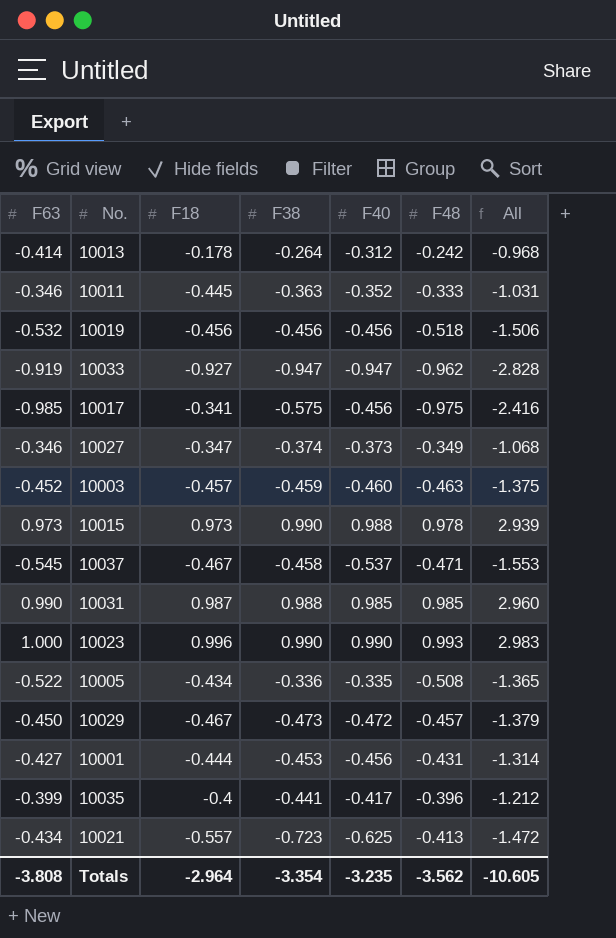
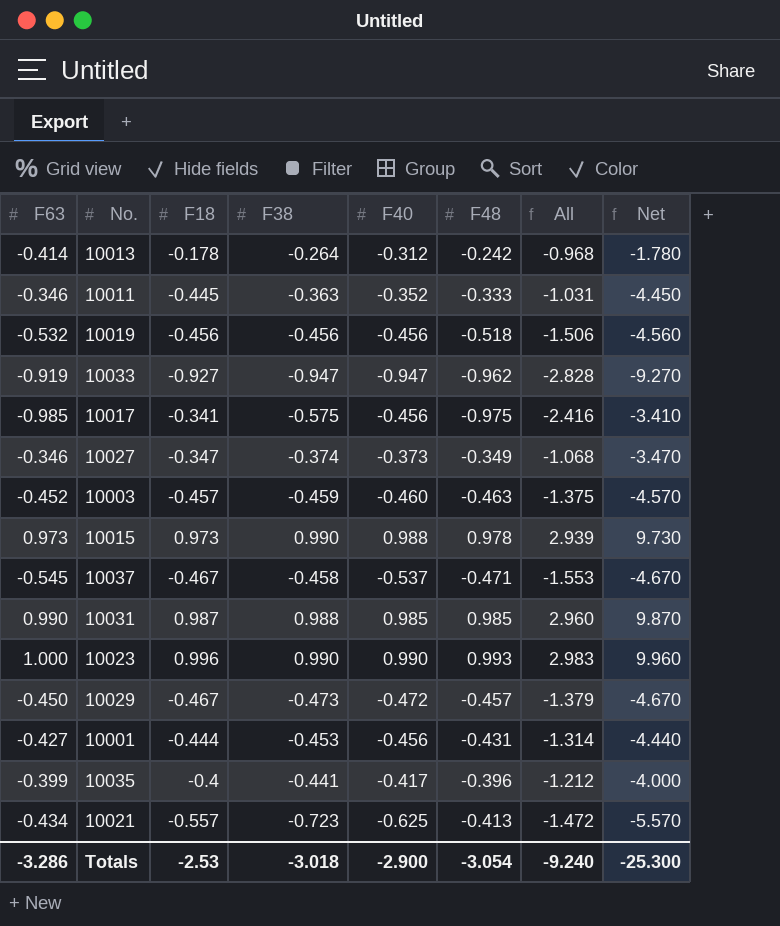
column Net | formula: none -> [F18] * 10
row 10005: -0.522 | -0.434 | -0.336 | -0.335 | -0.508 | -1.365 -> none
Totals | F63: -3.808 -> -3.286
Totals | F18: -2.964 -> -2.53
Totals | F38: -3.354 -> -3.018
Totals | F40: -3.235 -> -2.900
Totals | F48: -3.562 -> -3.054
Totals | All: -10.605 -> -9.240

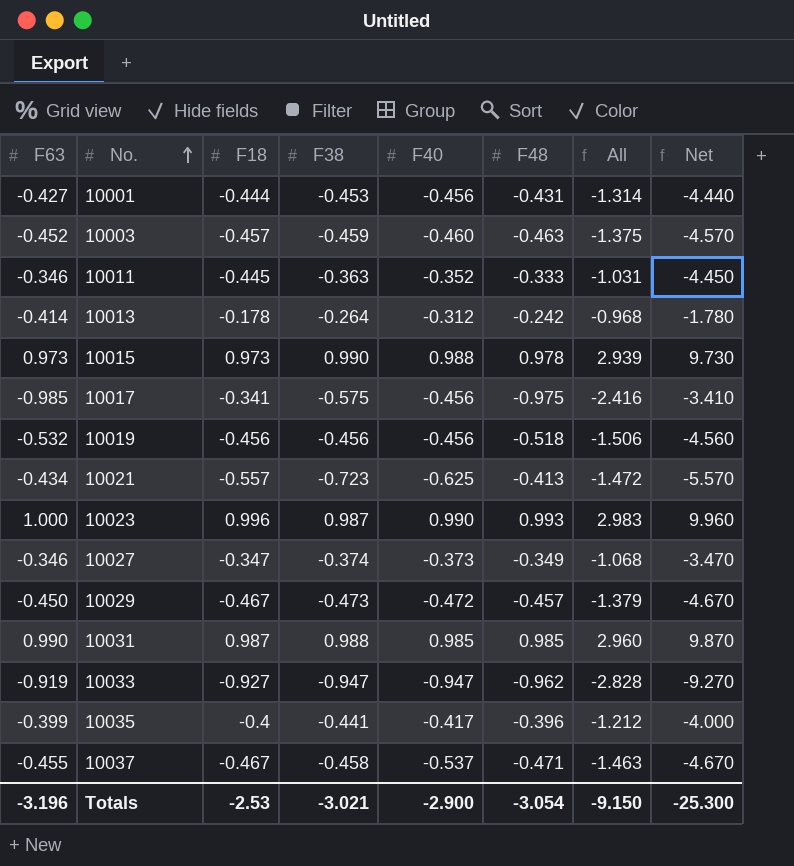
row order: none -> No. ascending
10023 | F38: 0.990 -> 0.987
10037 | F63: -0.545 -> -0.455
10037 | All: -1.553 -> -1.463
Totals | F63: -3.286 -> -3.196
Totals | F38: -3.018 -> -3.021
Totals | All: -9.240 -> -9.150

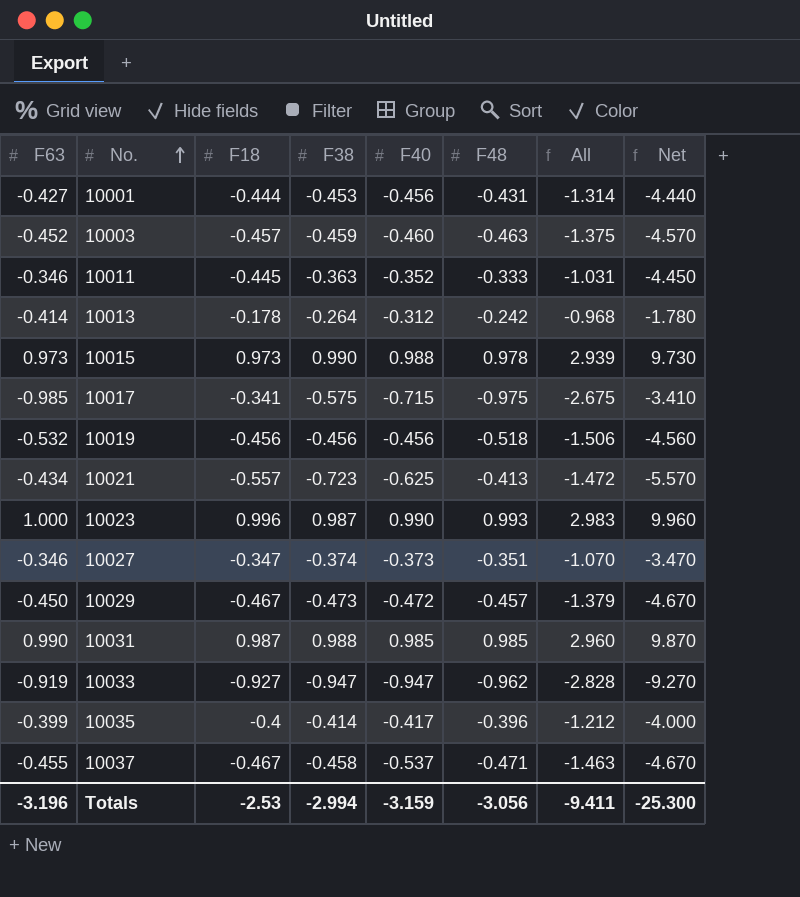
10017 | F40: -0.456 -> -0.715
10017 | All: -2.416 -> -2.675
10027 | F48: -0.349 -> -0.351
10027 | All: -1.068 -> -1.070
10035 | F38: -0.441 -> -0.414
Totals | F38: -3.021 -> -2.994
Totals | F40: -2.900 -> -3.159
Totals | F48: -3.054 -> -3.056
Totals | All: -9.150 -> -9.411

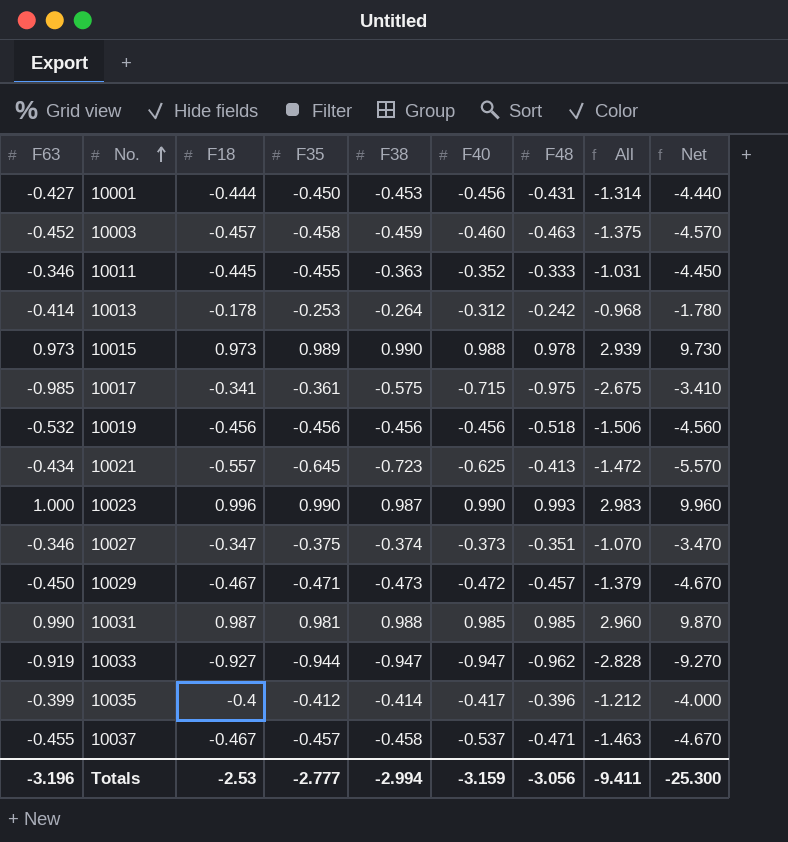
column F35 | position: none -> 4

